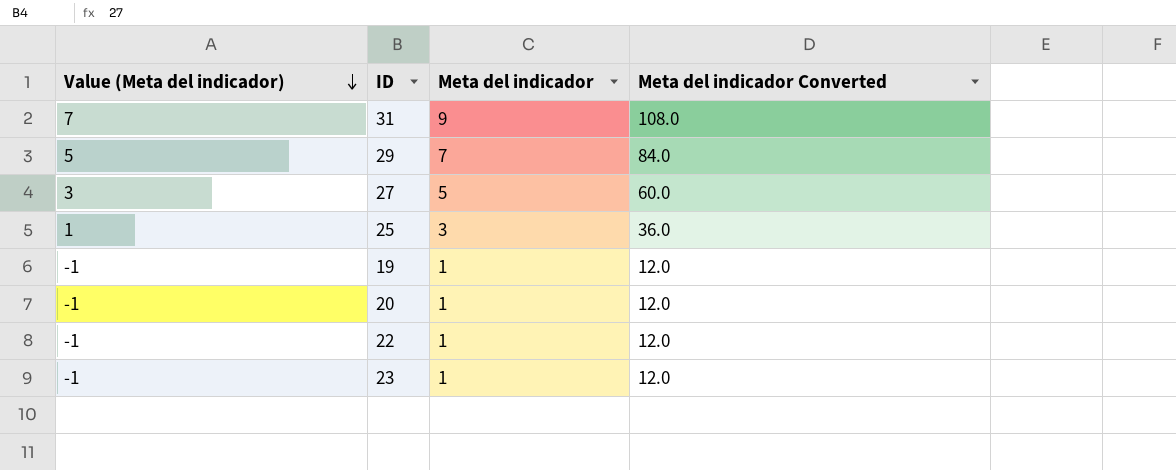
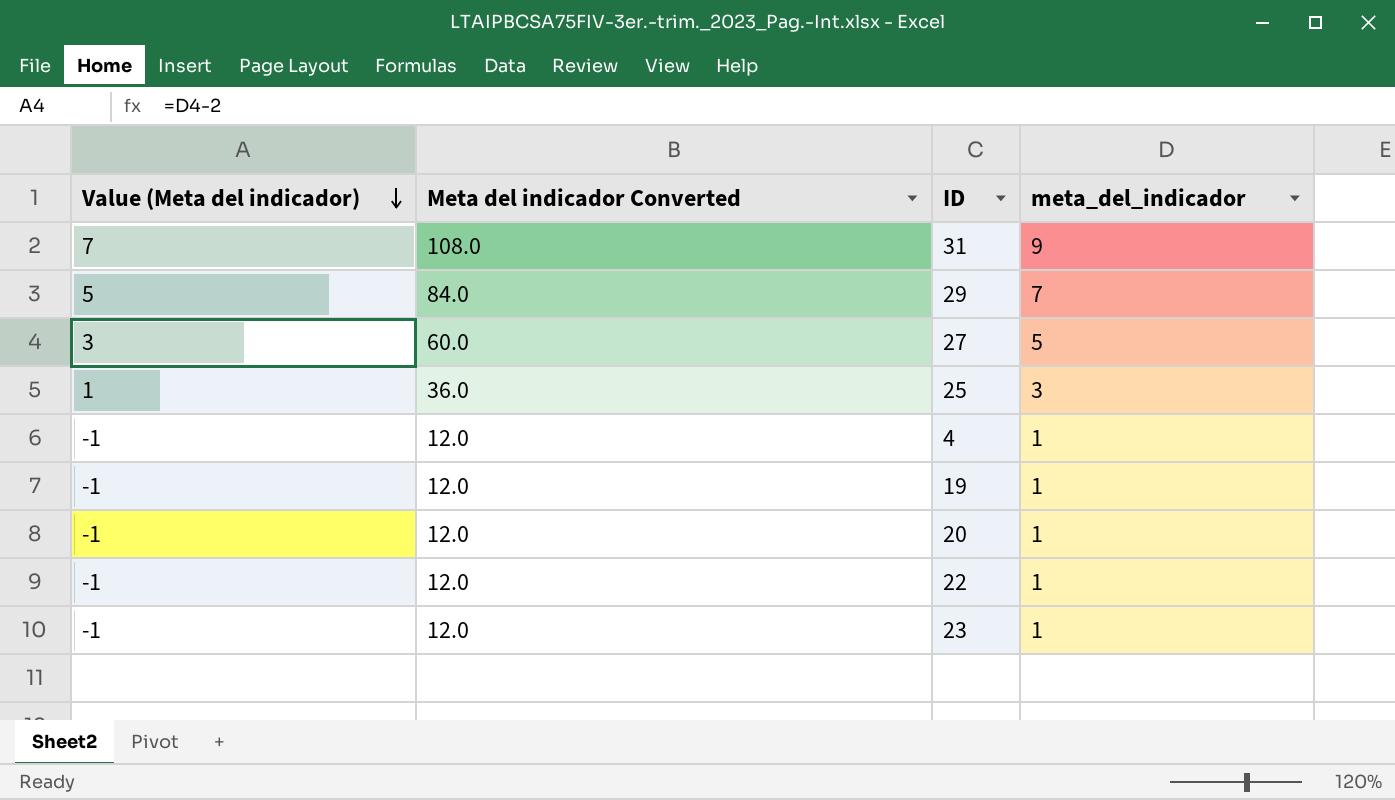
column Meta del indicador Converted | position: 4 -> 2
column name: Meta del indicador -> meta_del_indicador
row 4: none -> -1 | 12.0 | 1

